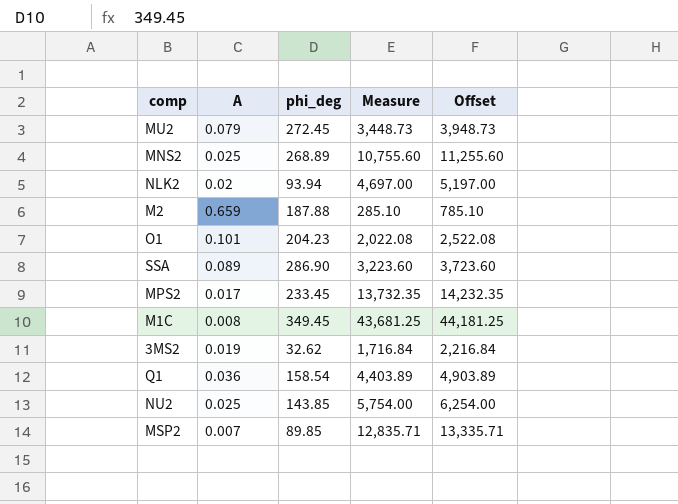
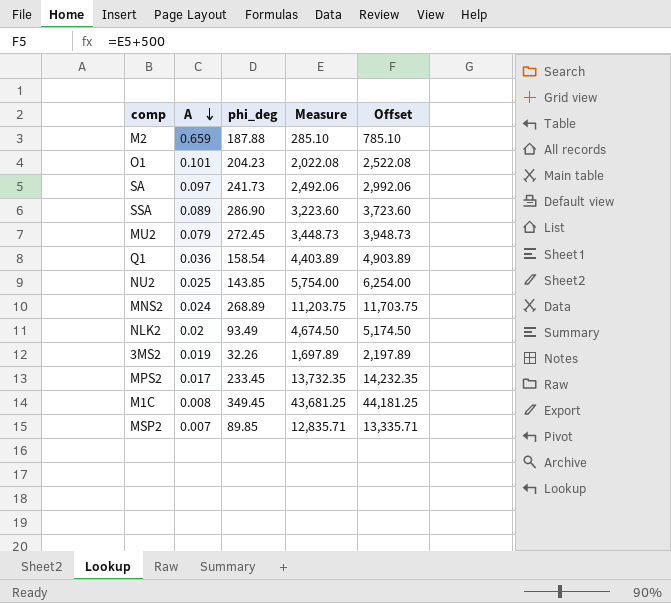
row order: none -> A descending
row SA: none -> 0.097 | 241.73 | 2,492.06 | 2,992.06
MNS2 | A: 0.025 -> 0.024
MNS2 | Measure: 10,755.60 -> 11,203.75
MNS2 | Offset: 11,255.60 -> 11,703.75
NLK2 | phi_deg: 93.94 -> 93.49
NLK2 | Measure: 4,697.00 -> 4,674.50
NLK2 | Offset: 5,197.00 -> 5,174.50
3MS2 | phi_deg: 32.62 -> 32.26
3MS2 | Measure: 1,716.84 -> 1,697.89
3MS2 | Offset: 2,216.84 -> 2,197.89

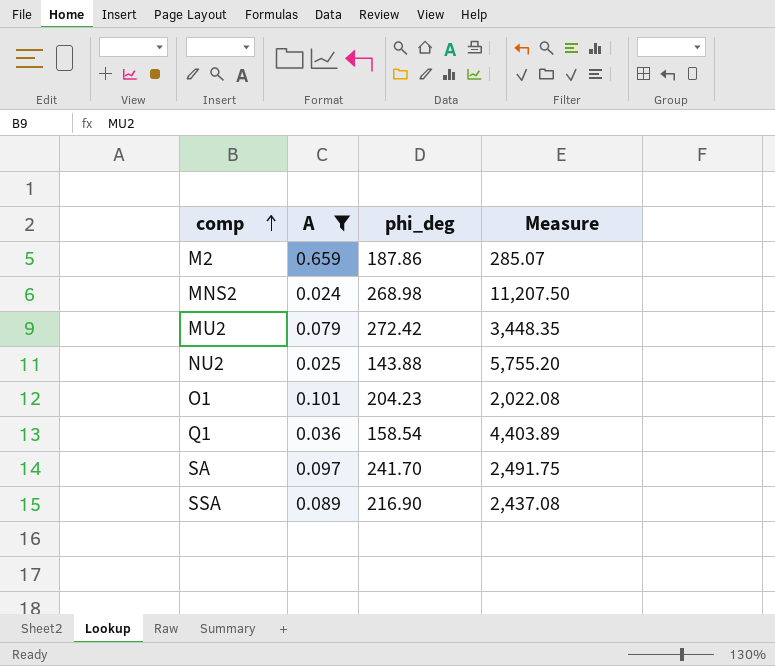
filter: none -> A >= 0.024
row order: A descending -> comp ascending
column Offset | formula: [Measure] + 500 -> none
M2 | phi_deg: 187.88 -> 187.86
M2 | Measure: 285.10 -> 285.07
MNS2 | phi_deg: 268.89 -> 268.98
MNS2 | Measure: 11,203.75 -> 11,207.50
MU2 | phi_deg: 272.45 -> 272.42
MU2 | Measure: 3,448.73 -> 3,448.35
NU2 | phi_deg: 143.85 -> 143.88
NU2 | Measure: 5,754.00 -> 5,755.20
SA | phi_deg: 241.73 -> 241.70
SA | Measure: 2,492.06 -> 2,491.75
SSA | phi_deg: 286.90 -> 216.90
SSA | Measure: 3,223.60 -> 2,437.08

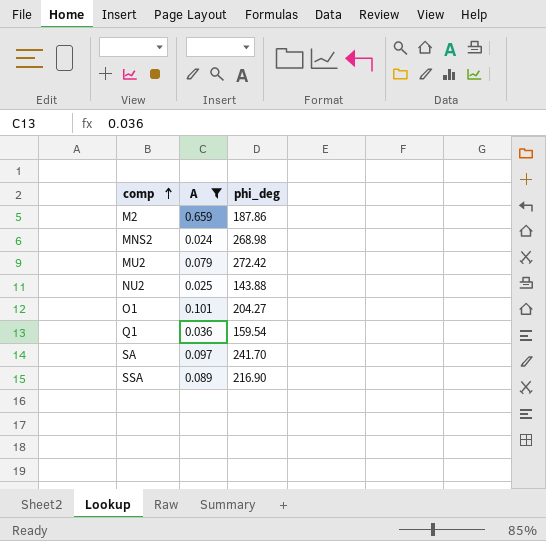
column Measure | formula: [phi_deg] / [A] -> none
O1 | phi_deg: 204.23 -> 204.27
Q1 | phi_deg: 158.54 -> 159.54

